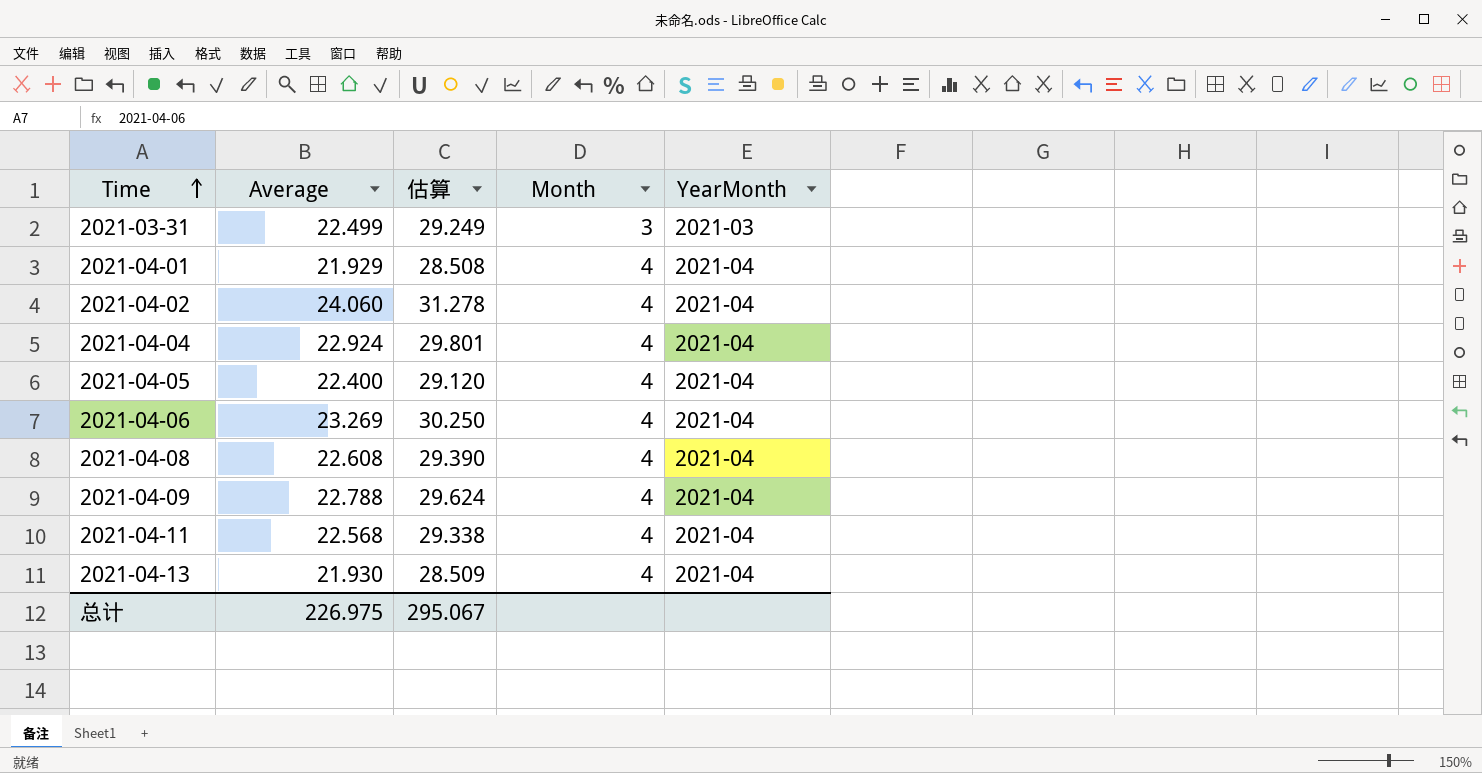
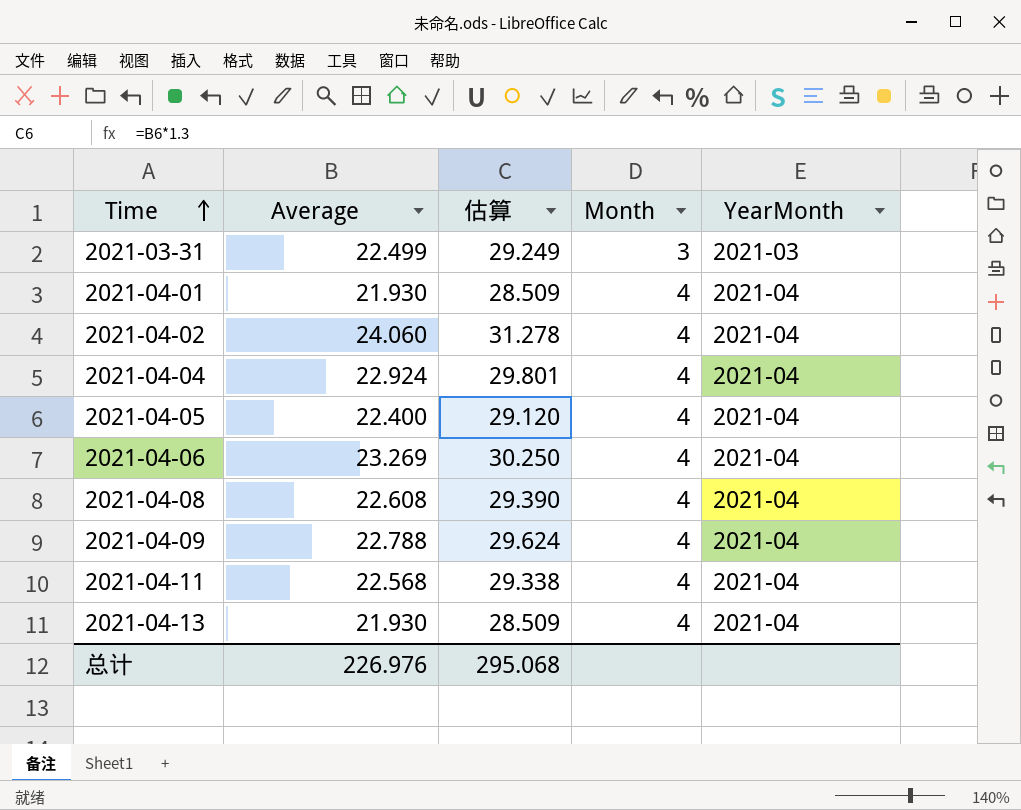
2021-04-01 | Average: 21.929 -> 21.930
2021-04-01 | 估算: 28.508 -> 28.509
总计 | Average: 226.975 -> 226.976
总计 | 估算: 295.067 -> 295.068

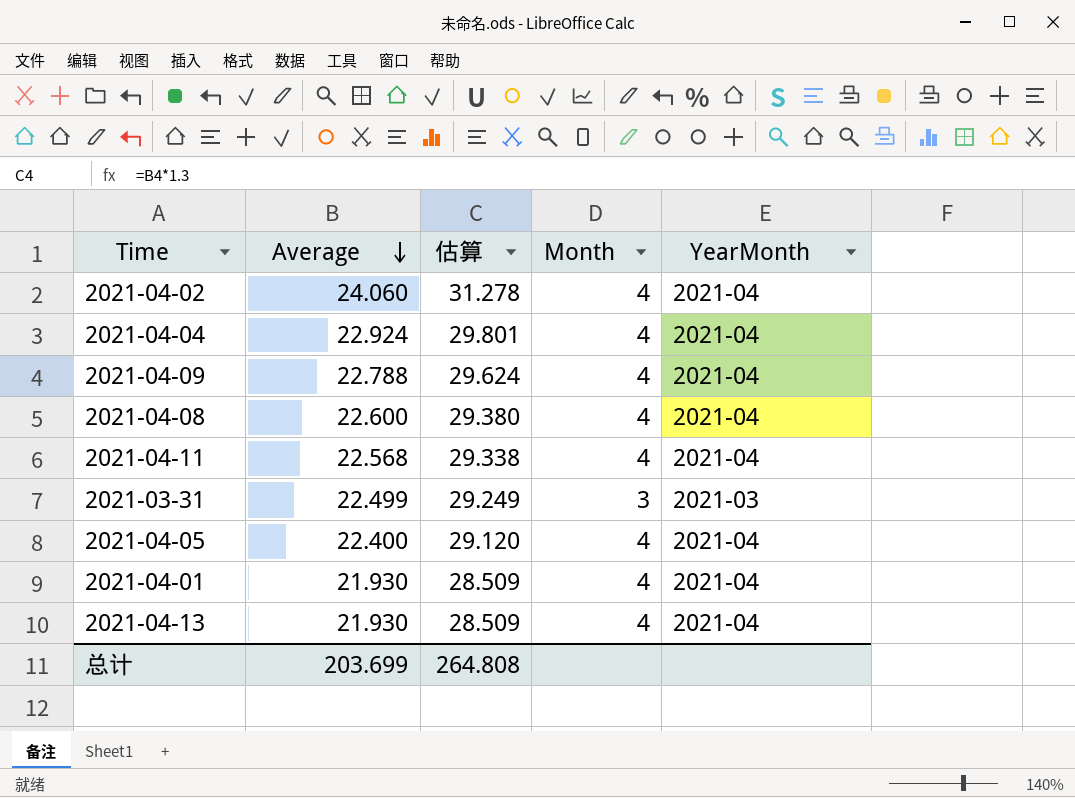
row order: Time ascending -> Average descending
row 2021-04-06: 23.269 | 30.250 | 4 | 2021-04 -> none
2021-04-08 | Average: 22.608 -> 22.600
2021-04-08 | 估算: 29.390 -> 29.380
总计 | Average: 226.976 -> 203.699
总计 | 估算: 295.068 -> 264.808

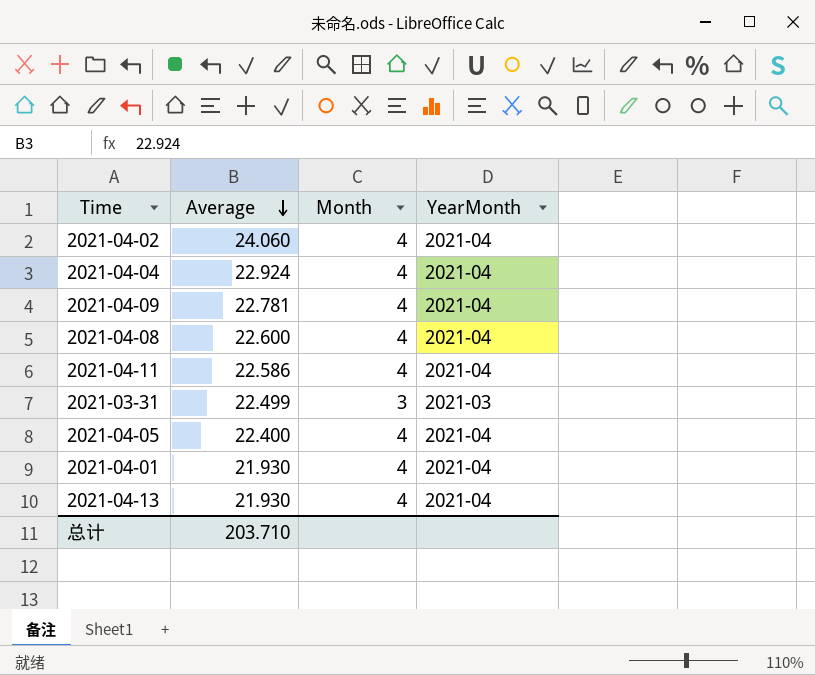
column 估算 | formula: [Average] * 1.3 -> none
2021-04-09 | Average: 22.788 -> 22.781
2021-04-11 | Average: 22.568 -> 22.586
总计 | Average: 203.699 -> 203.710

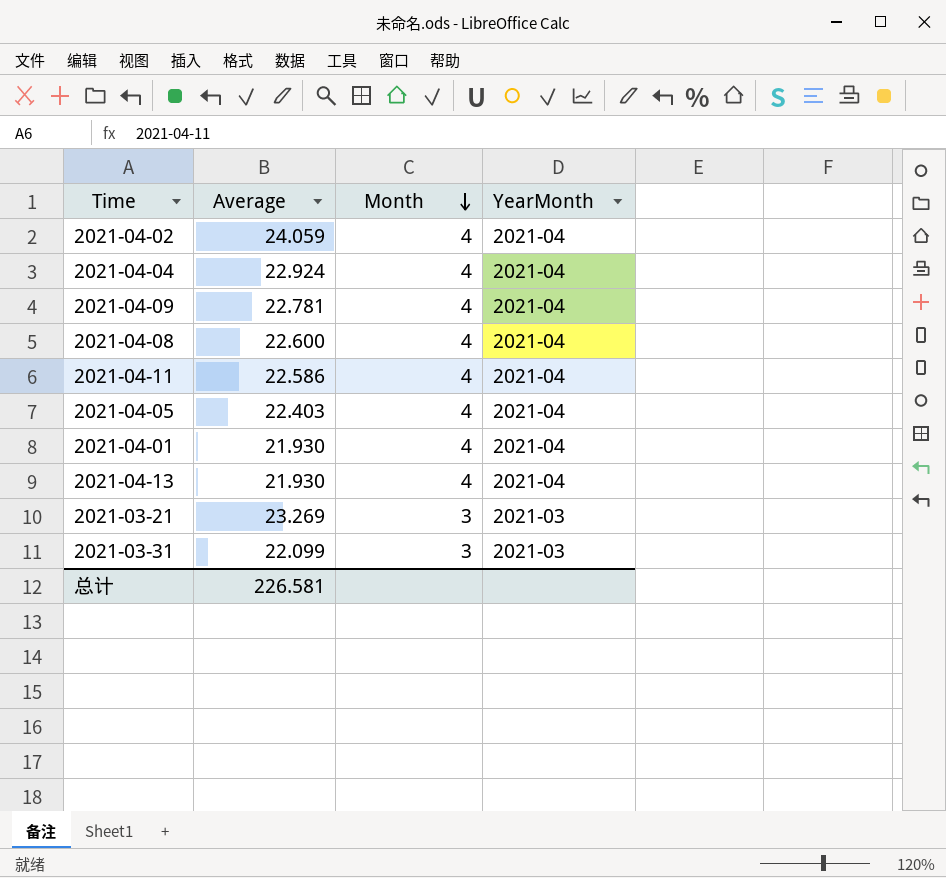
row order: Average descending -> Month descending
2021-04-02 | Average: 24.060 -> 24.059
2021-04-05 | Average: 22.400 -> 22.403
row 2021-03-21: none -> 23.269 | 3 | 2021-03
2021-03-31 | Average: 22.499 -> 22.099
总计 | Average: 203.710 -> 226.581

